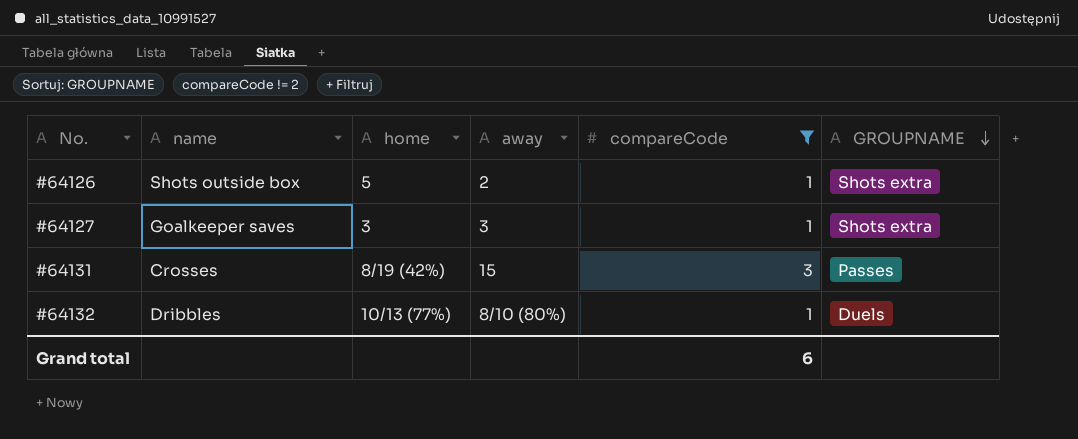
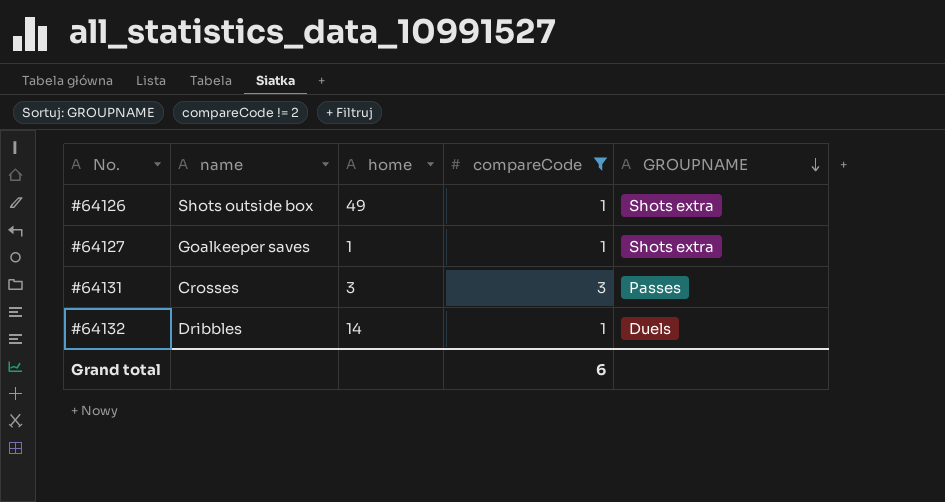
column away | position: 4 -> none
#64126 | home: 5 -> 49
#64127 | home: 3 -> 1
#64131 | home: 8/19 (42%) -> 3
#64132 | home: 10/13 (77%) -> 14

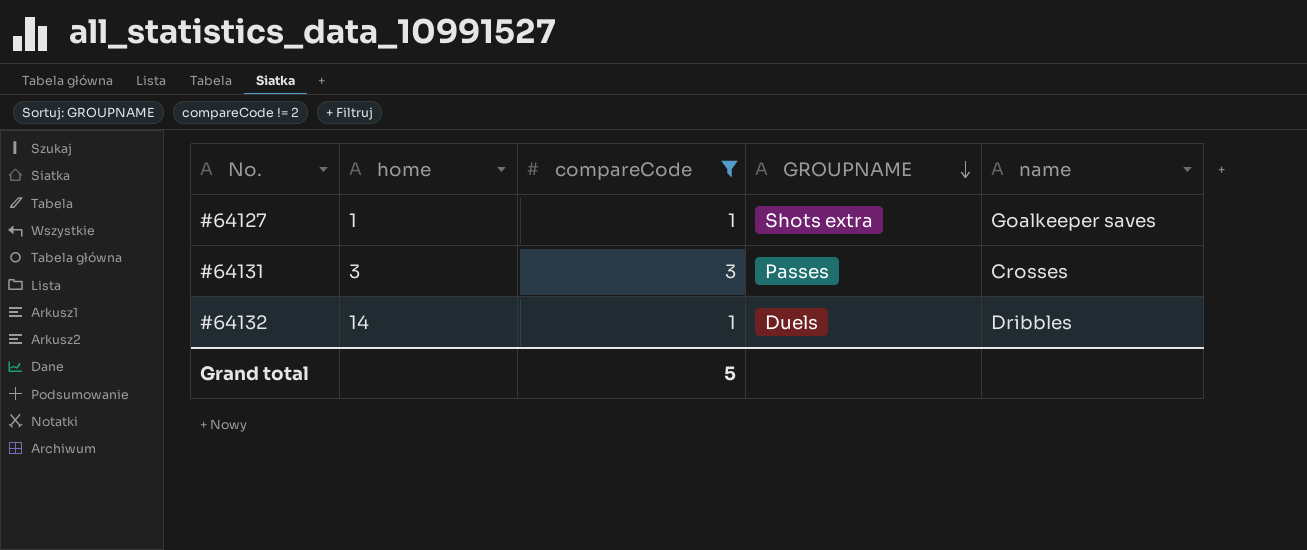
column name | position: 2 -> 5
row #64126: Shots outside box | 49 | 1 | Shots extra -> none
Grand total | compareCode: 6 -> 5

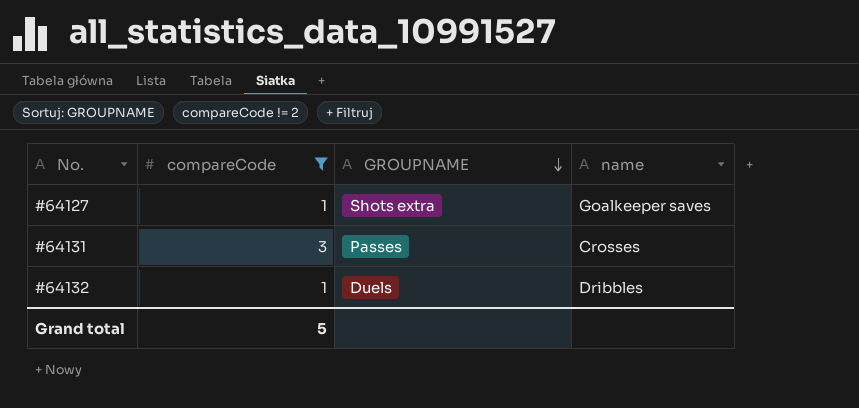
column home | position: 2 -> none

